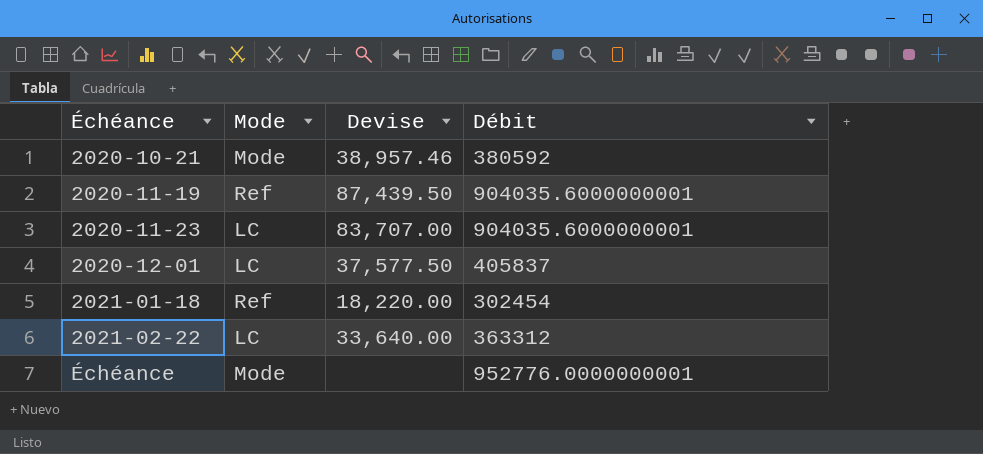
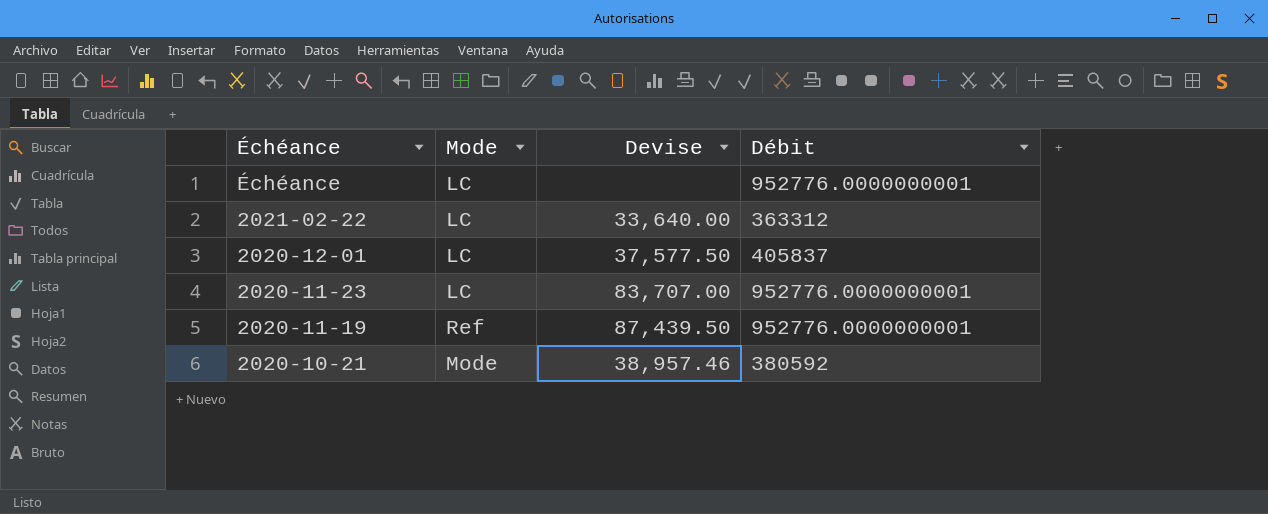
row order: Échéance ascending -> Échéance descending
row 2021-01-18: Ref | 18,220.00 | 302454 -> none
Échéance | Mode: Mode -> LC
2020-11-23 | Débit: 904035.6000000001 -> 952776.0000000001
2020-11-19 | Débit: 904035.6000000001 -> 952776.0000000001

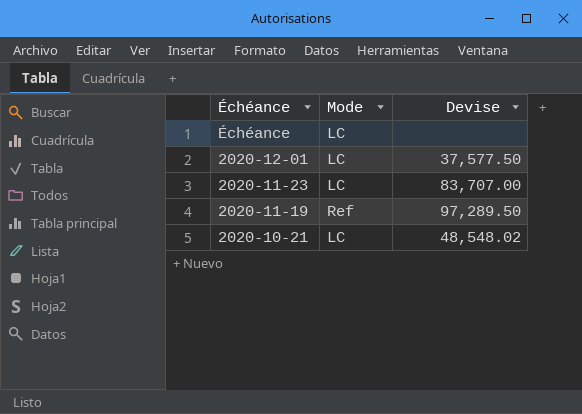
column Débit | position: 4 -> none
row 2021-02-22: LC | 33,640.00 | 363312 -> none
2020-11-19 | Devise: 87,439.50 -> 97,289.50
2020-10-21 | Mode: Mode -> LC
2020-10-21 | Devise: 38,957.46 -> 48,548.02

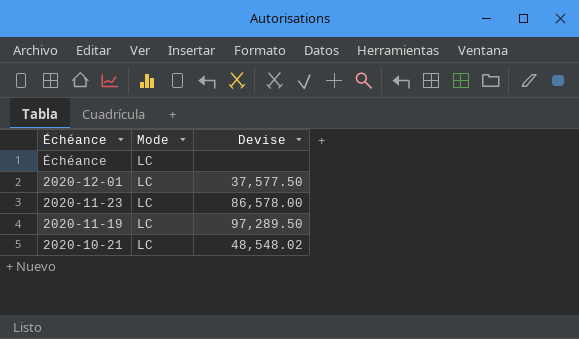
2020-11-23 | Devise: 83,707.00 -> 86,578.00
2020-11-19 | Mode: Ref -> LC

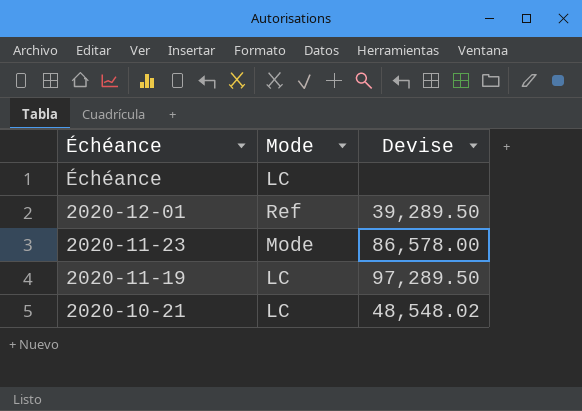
2020-12-01 | Mode: LC -> Ref
2020-12-01 | Devise: 37,577.50 -> 39,289.50
2020-11-23 | Mode: LC -> Mode

